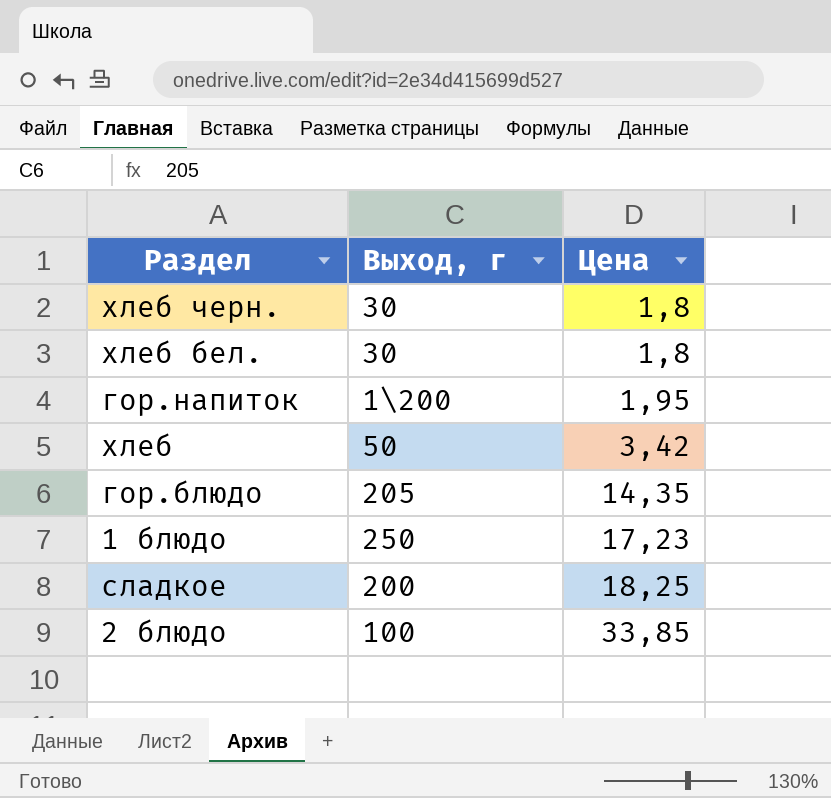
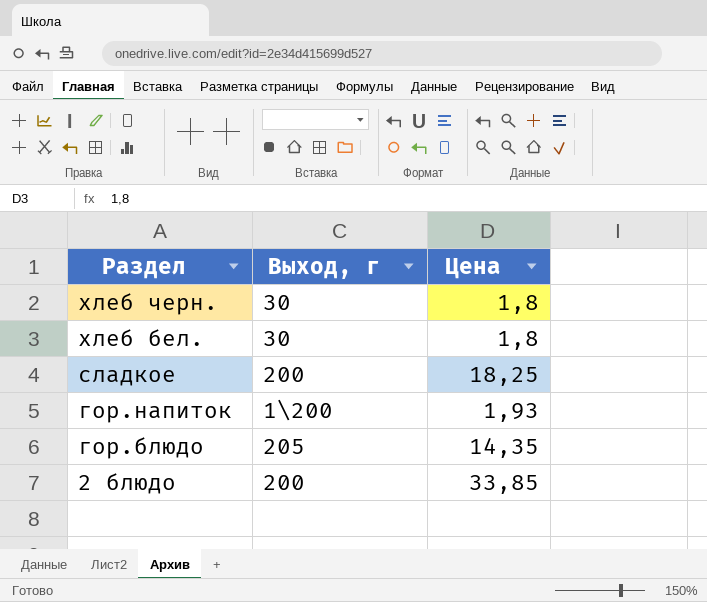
row order: Цена ascending -> Раздел descending
row хлеб: 50 | 3,42 -> none
row 1 блюдо: 250 | 17,23 -> none
гор.напиток | Цена: 1,95 -> 1,93
2 блюдо | Выход, г: 100 -> 200

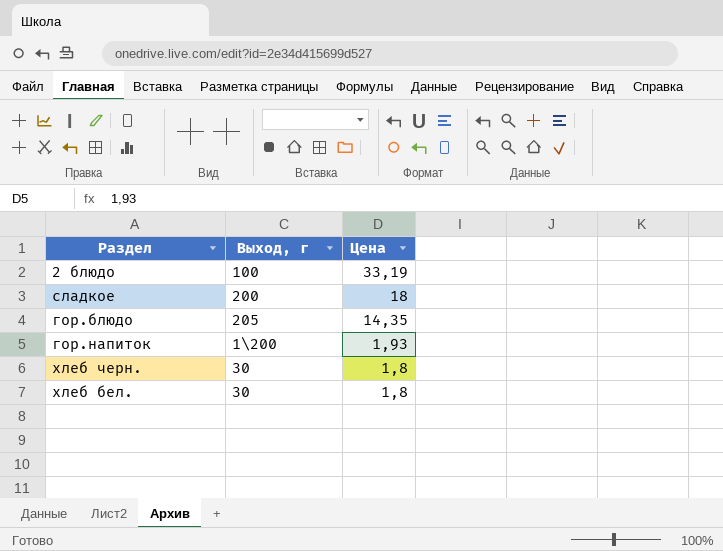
row order: Раздел descending -> Цена descending
2 блюдо | Выход, г: 200 -> 100
2 блюдо | Цена: 33,85 -> 33,19
сладкое | Цена: 18,25 -> 18

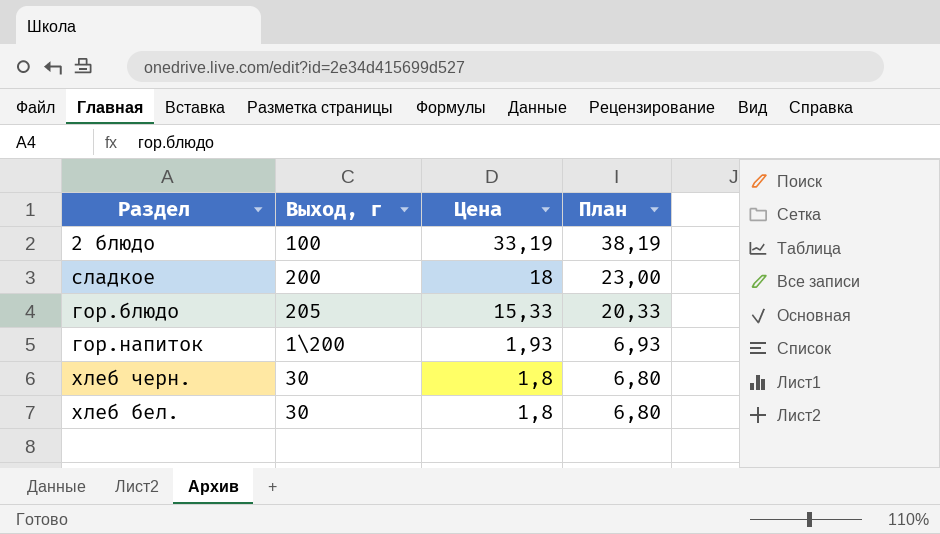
column План | formula: none -> [Цена] + 5
гор.блюдо | Цена: 14,35 -> 15,33

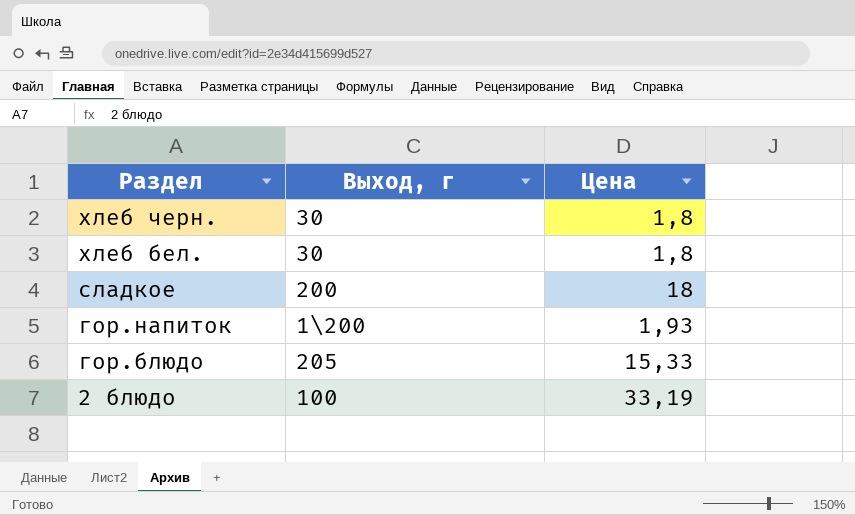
row order: Цена descending -> Раздел descending
column План | formula: [Цена] + 5 -> none

